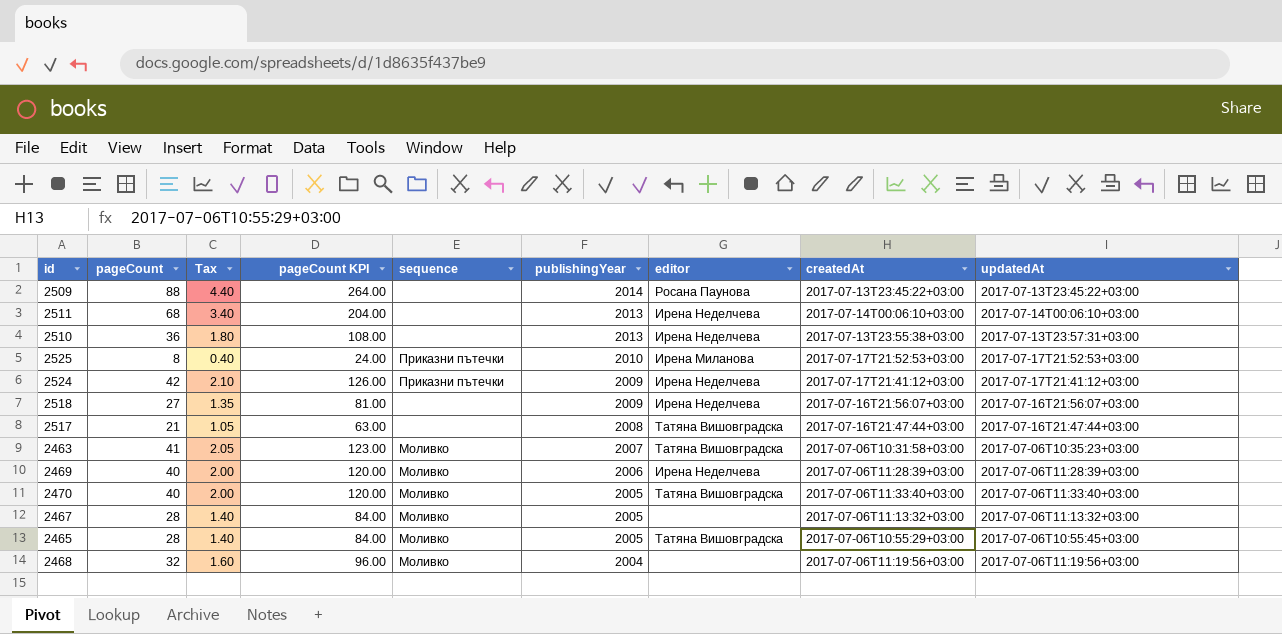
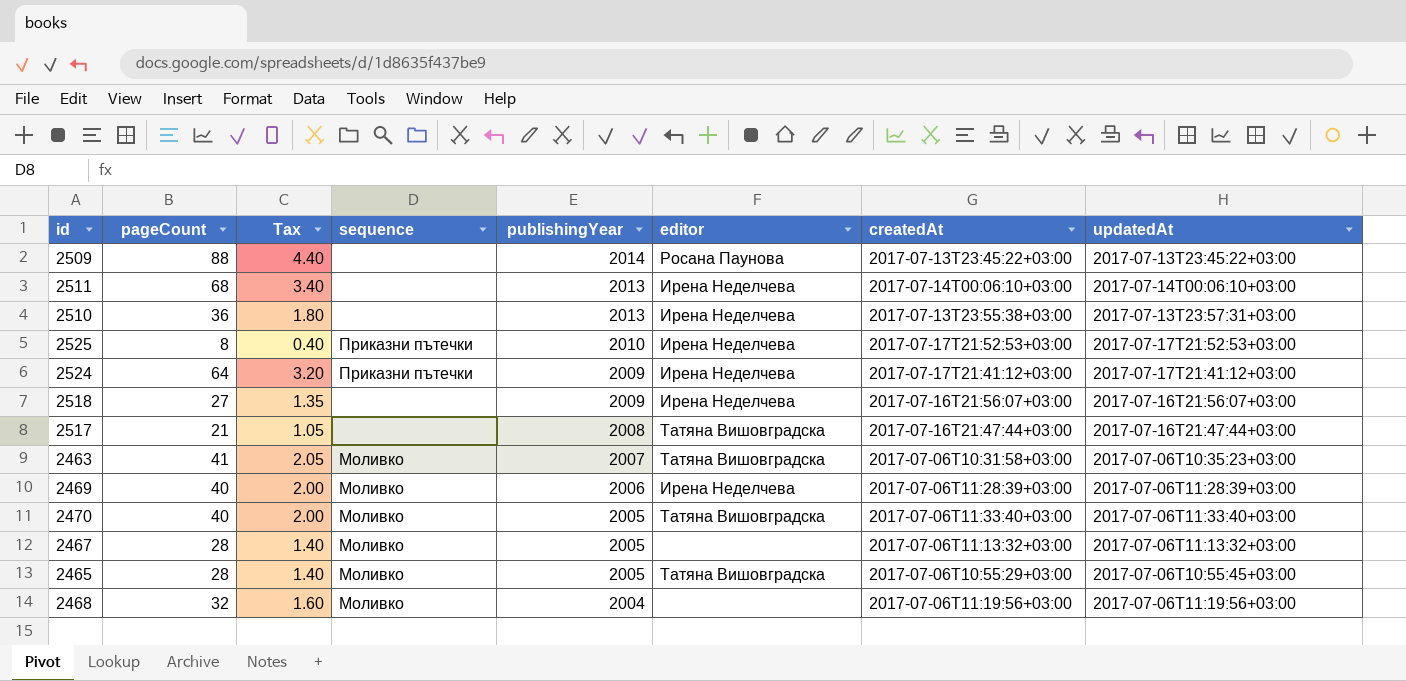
column pageCount KPI | formula: [pageCount] * 3 -> none
2525 | editor: Ирена Миланова -> Ирена Неделчева
2524 | pageCount: 42 -> 64
2524 | Tax: 2.10 -> 3.20

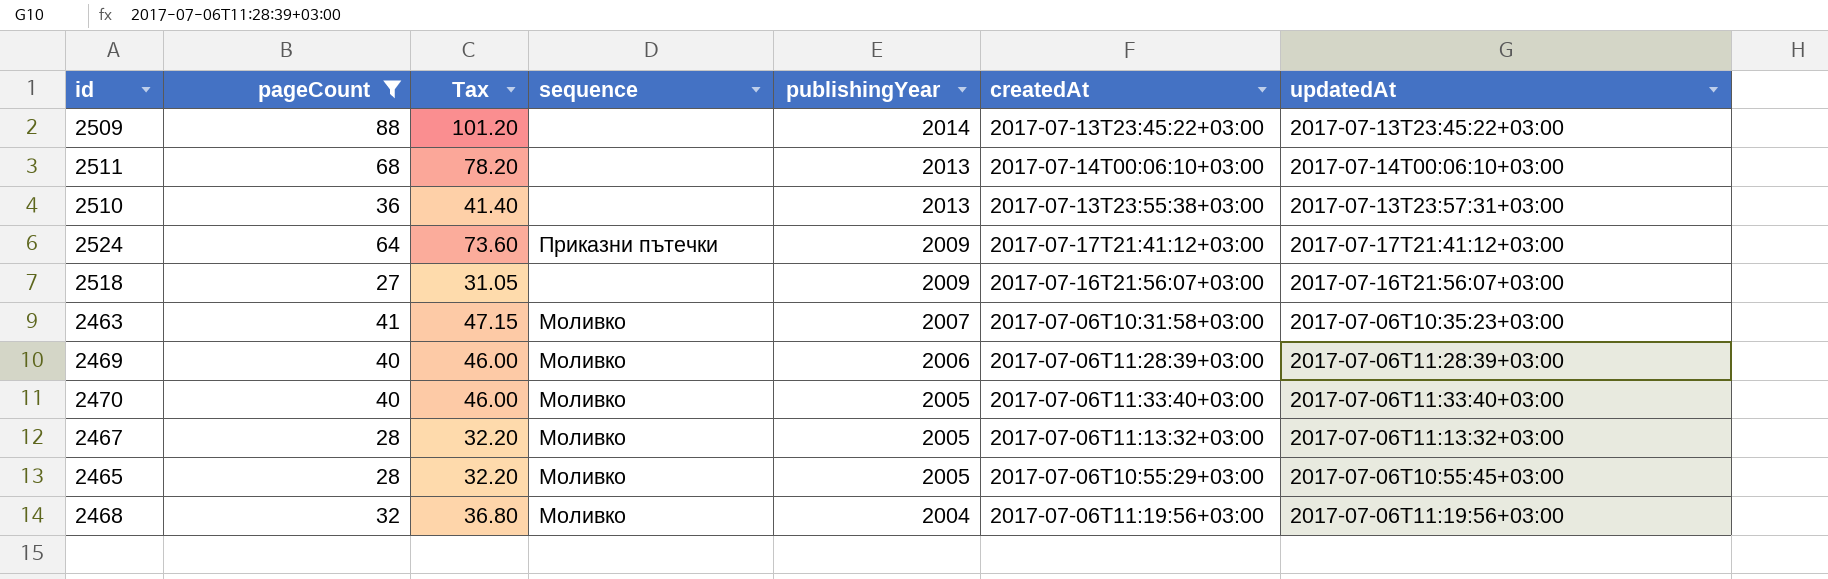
filter: none -> pageCount >= 27
column editor | position: 6 -> none
column Tax | formula: [pageCount] * 0.05 -> [pageCount] * 1.15

